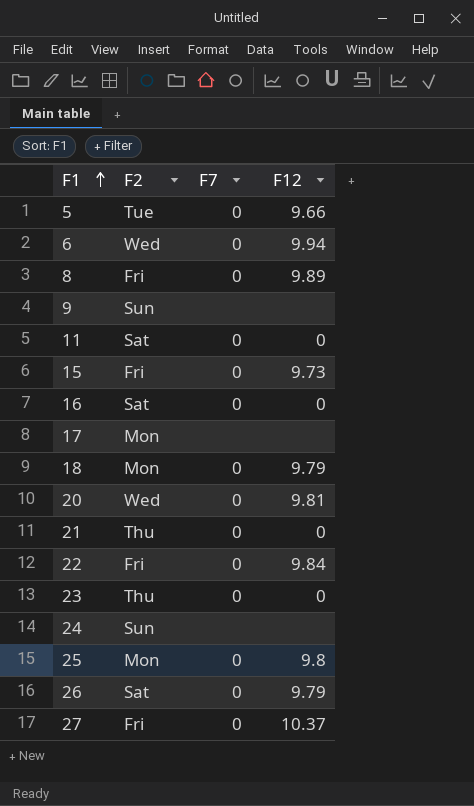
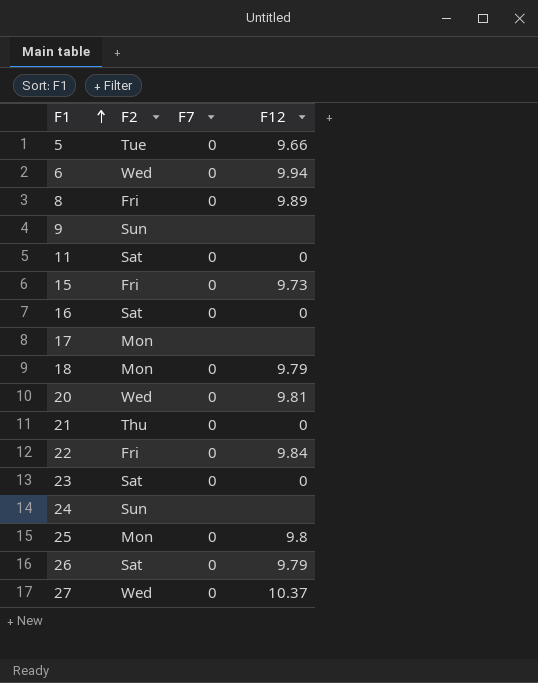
23 | F2: Thu -> Sat
27 | F2: Fri -> Wed

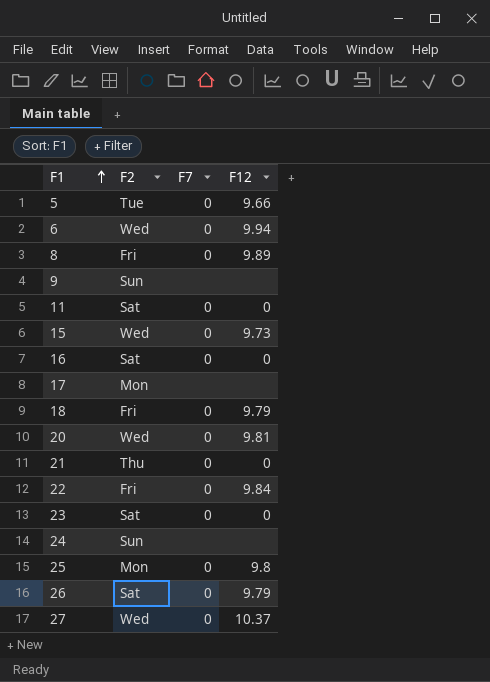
15 | F2: Fri -> Wed
18 | F2: Mon -> Fri

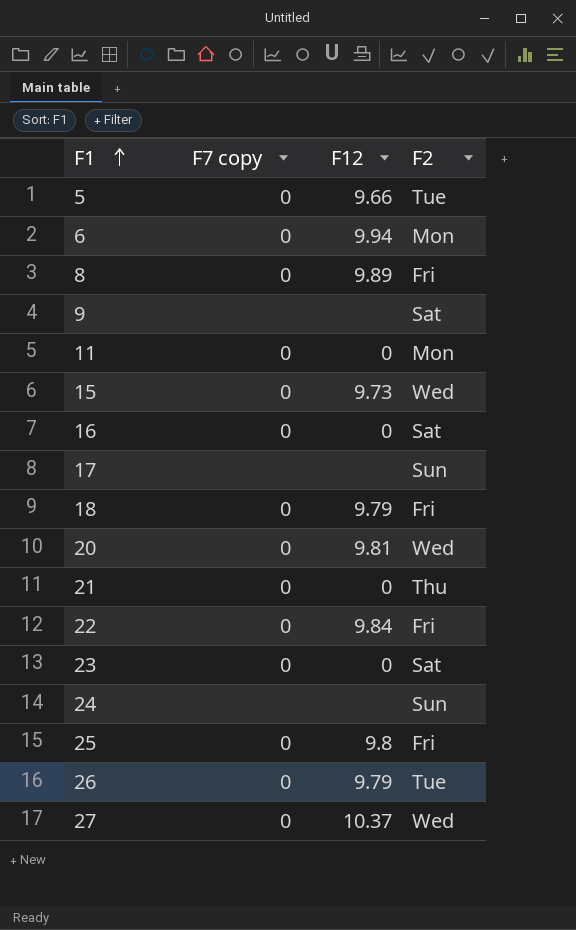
column name: F7 -> F7 copy
column F2 | position: 2 -> 4
6 | F2: Wed -> Mon
9 | F2: Sun -> Sat
11 | F2: Sat -> Mon
17 | F2: Mon -> Sun
25 | F2: Mon -> Fri
26 | F2: Sat -> Tue

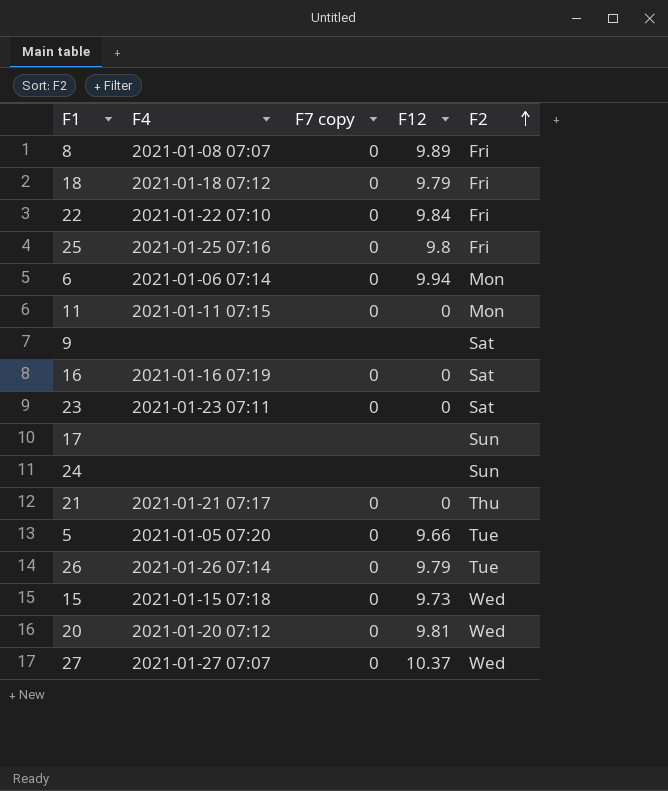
row order: F1 ascending -> F2 ascending
column F4 | position: none -> 2

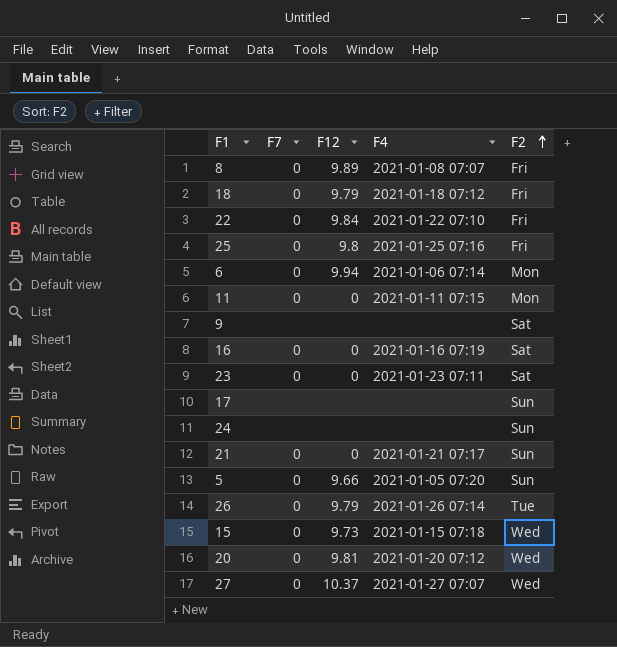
column name: F7 copy -> F7
column F4 | position: 2 -> 4
21 | F2: Thu -> Sun
5 | F2: Tue -> Sun

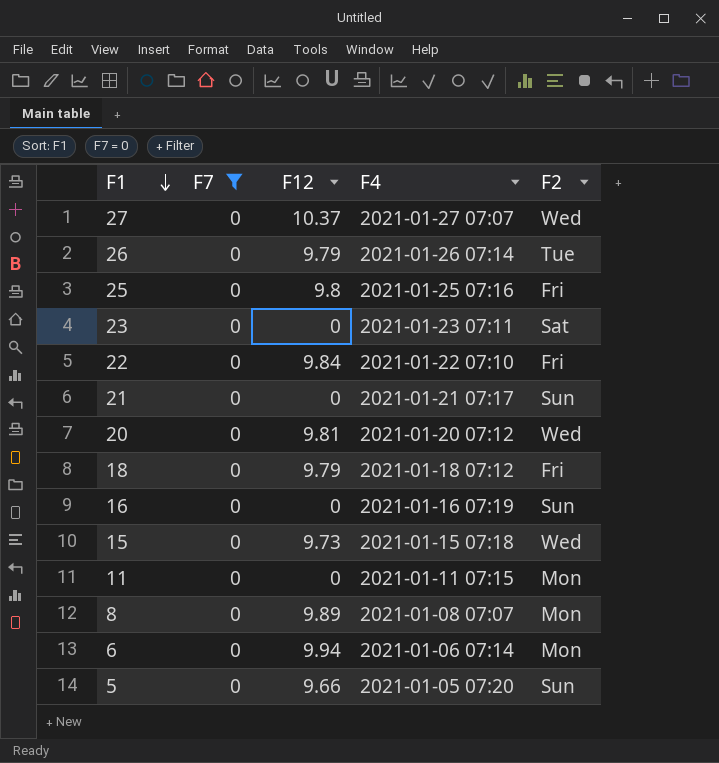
filter: none -> F7 = 0
row order: F2 ascending -> F1 descending
16 | F2: Sat -> Sun
8 | F2: Fri -> Mon

